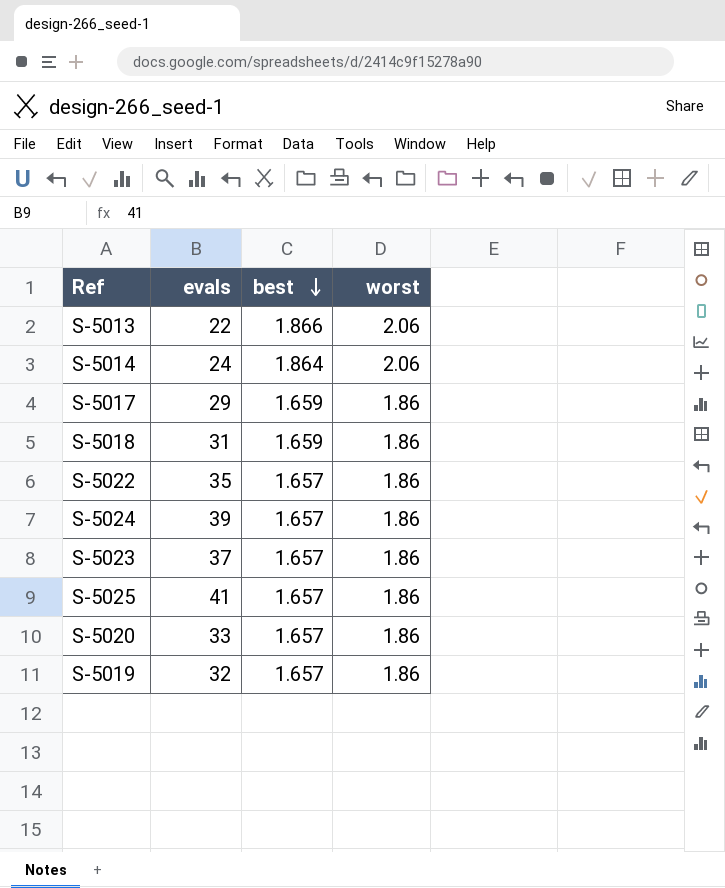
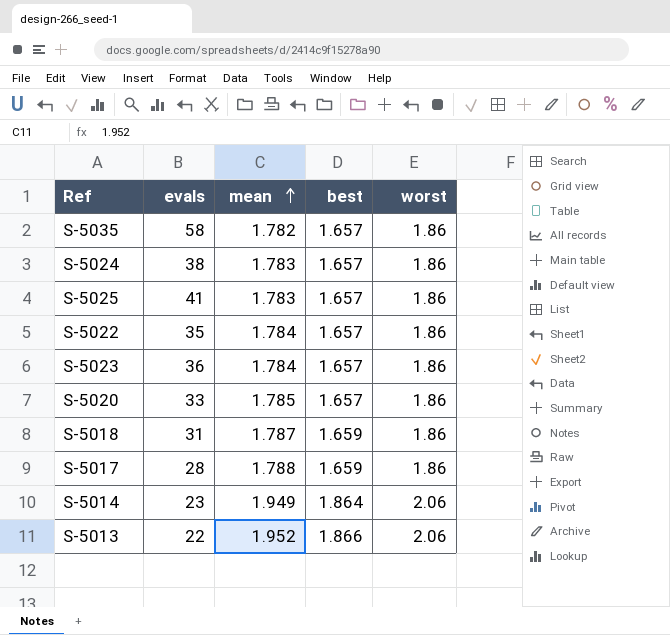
row order: best descending -> mean ascending
column mean | position: none -> 3
row S-5019: 32 | 1.657 | 1.86 -> none
row S-5035: none -> 58 | 1.782 | 1.657 | 1.86
S-5024 | evals: 39 -> 38
S-5023 | evals: 37 -> 36
S-5017 | evals: 29 -> 28
S-5014 | evals: 24 -> 23

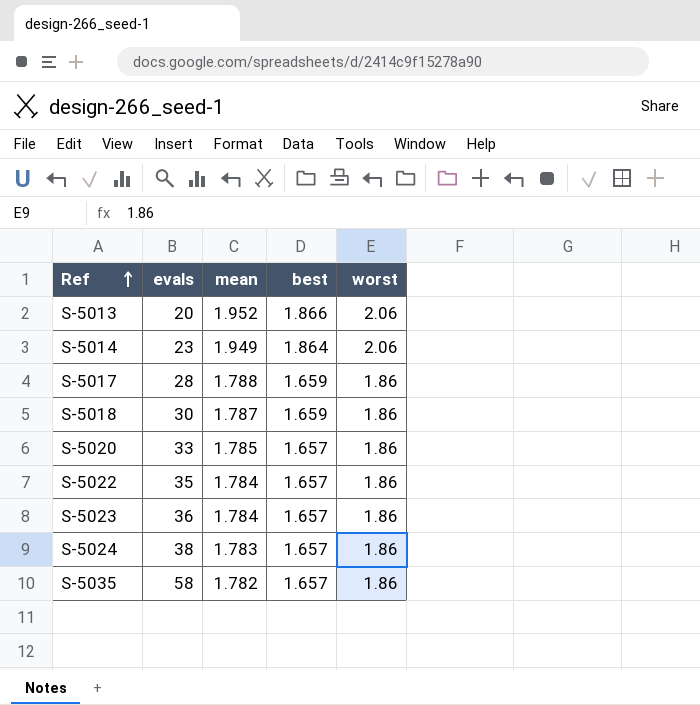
row order: mean ascending -> Ref ascending
row S-5025: 41 | 1.783 | 1.657 | 1.86 -> none
S-5013 | evals: 22 -> 20
S-5018 | evals: 31 -> 30

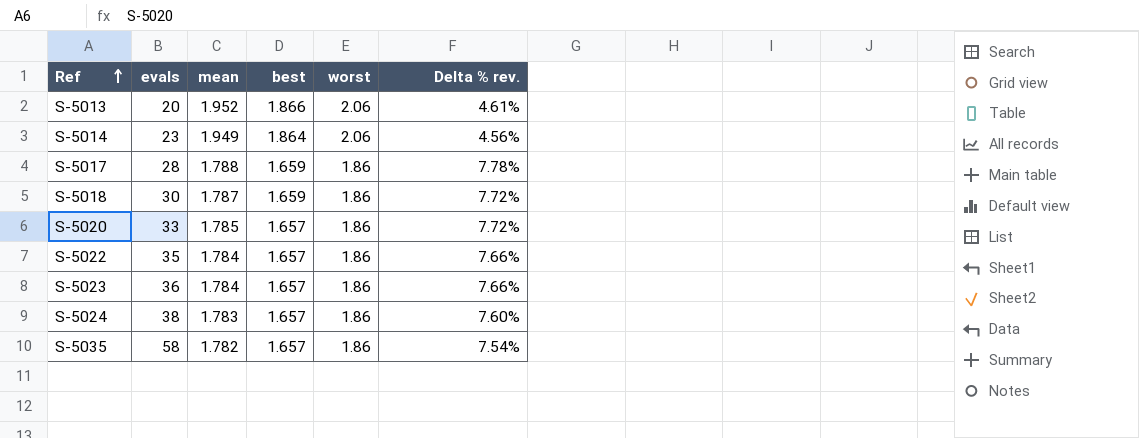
column Delta % rev. | formula: none -> ([mean] - [best]) / [best]

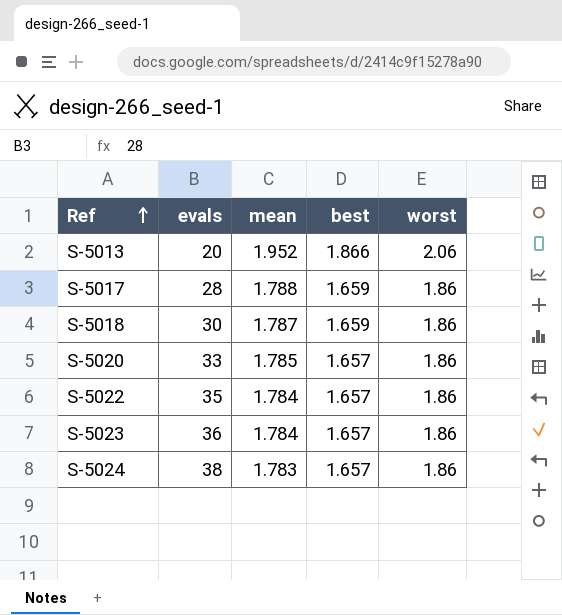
column Delta % rev. | formula: ([mean] - [best]) / [best] -> none
row S-5014: 23 | 1.949 | 1.864 | 2.06 | 4.56% -> none
row S-5035: 58 | 1.782 | 1.657 | 1.86 | 7.54% -> none

